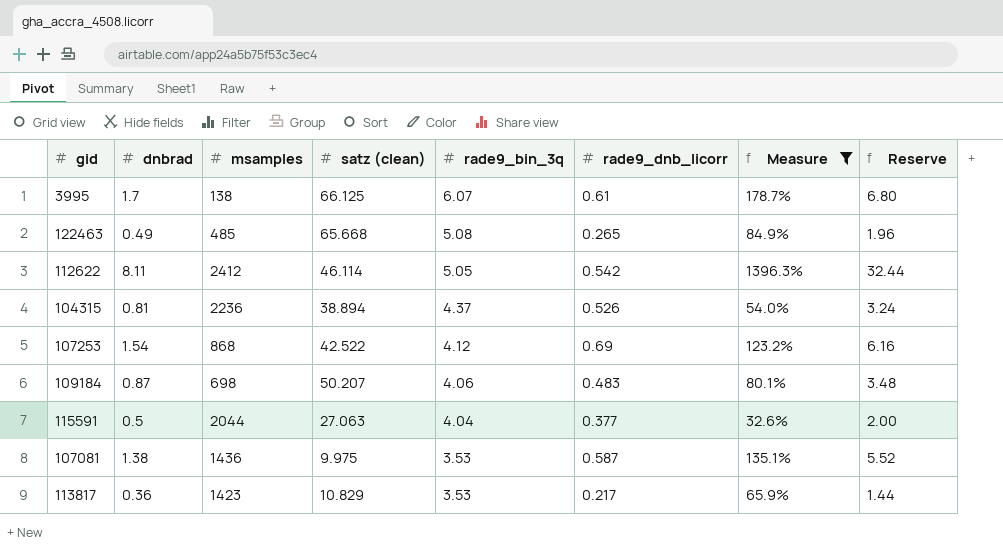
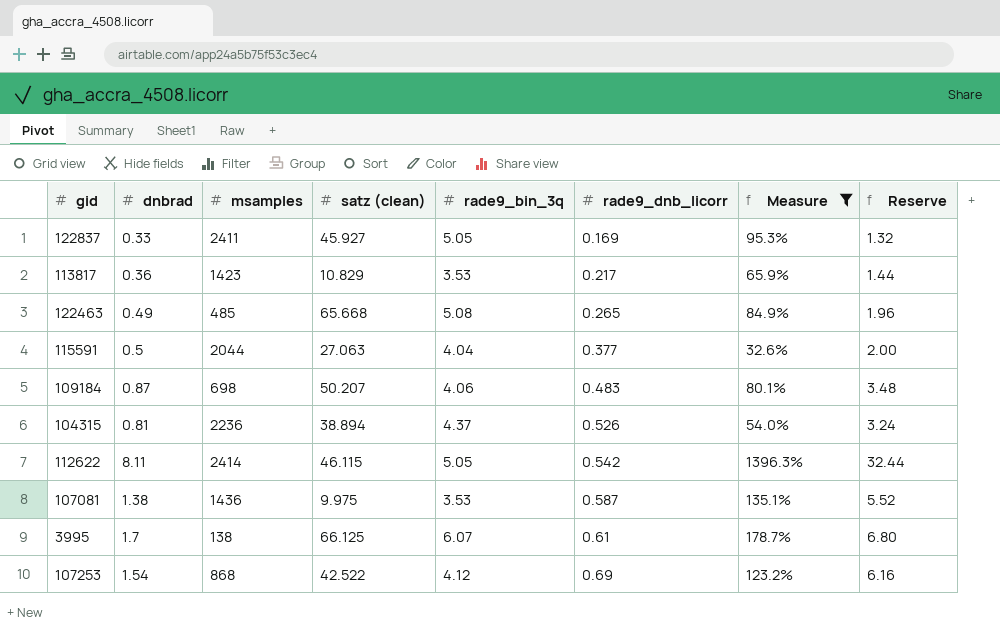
row order: rade9_bin_3q descending -> rade9_dnb_licorr ascending
row 122837: none -> 0.33 | 2411 | 45.927 | 5.05 | 0.169 | 95.3% | 1.32
112622 | msamples: 2412 -> 2414
112622 | satz (clean): 46.114 -> 46.115

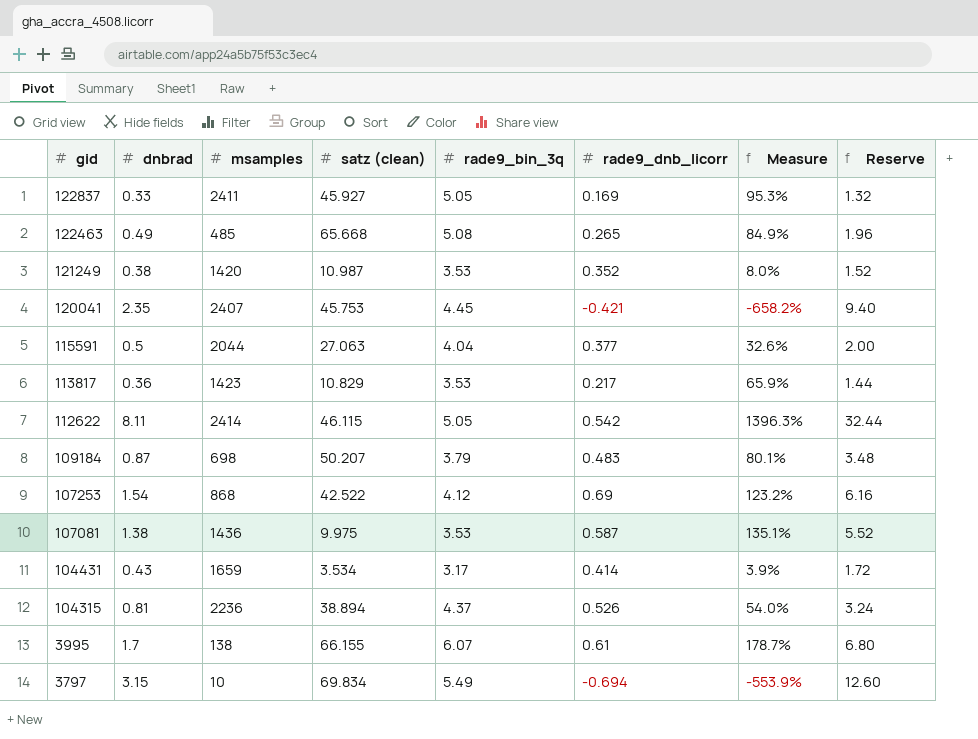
filter: Measure >= 32.6% -> none
row order: rade9_dnb_licorr ascending -> gid descending
109184 | rade9_bin_3q: 4.06 -> 3.79
3995 | satz (clean): 66.125 -> 66.155

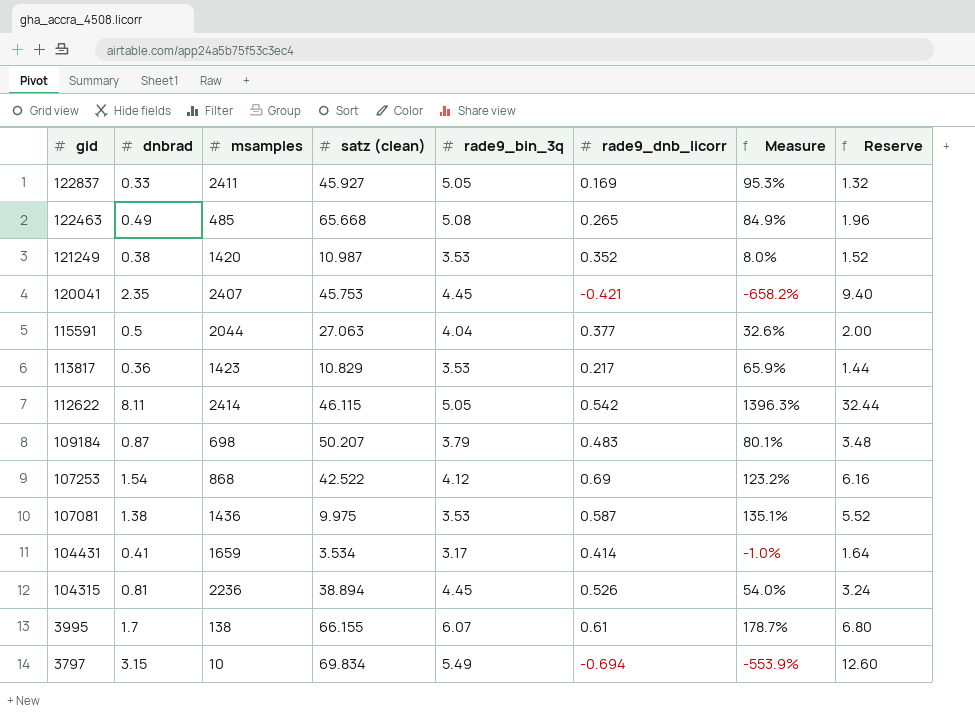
104431 | dnbrad: 0.43 -> 0.41
104431 | Measure: 3.9% -> -1.0%
104431 | Reserve: 1.72 -> 1.64
104315 | rade9_bin_3q: 4.37 -> 4.45

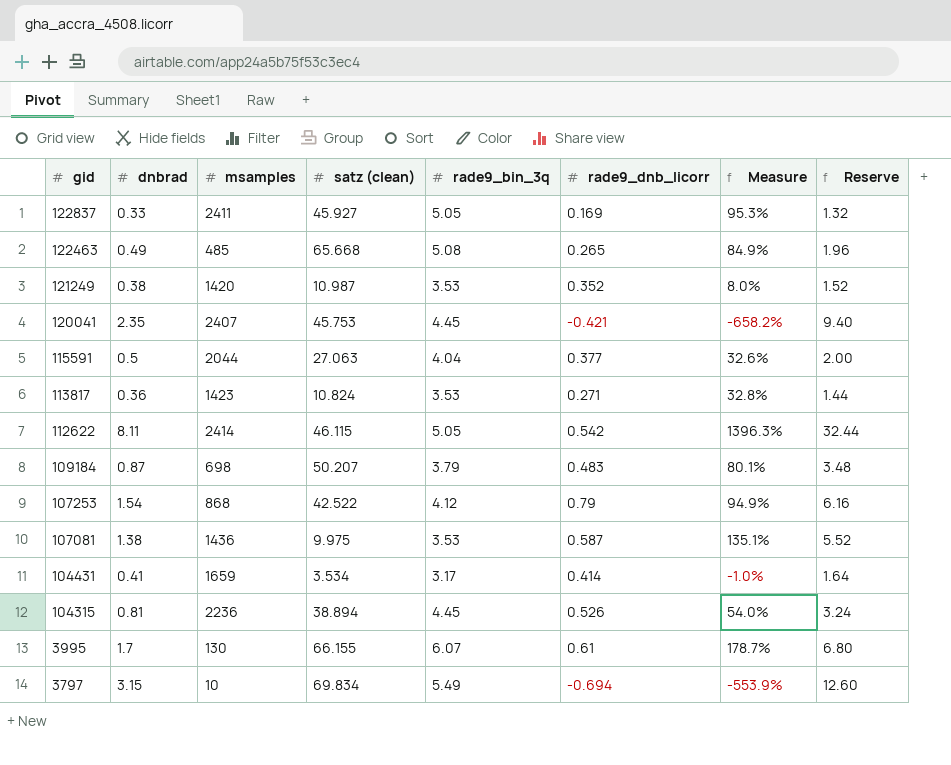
113817 | satz (clean): 10.829 -> 10.824
113817 | rade9_dnb_licorr: 0.217 -> 0.271
113817 | Measure: 65.9% -> 32.8%
107253 | rade9_dnb_licorr: 0.69 -> 0.79
107253 | Measure: 123.2% -> 94.9%
3995 | msamples: 138 -> 130

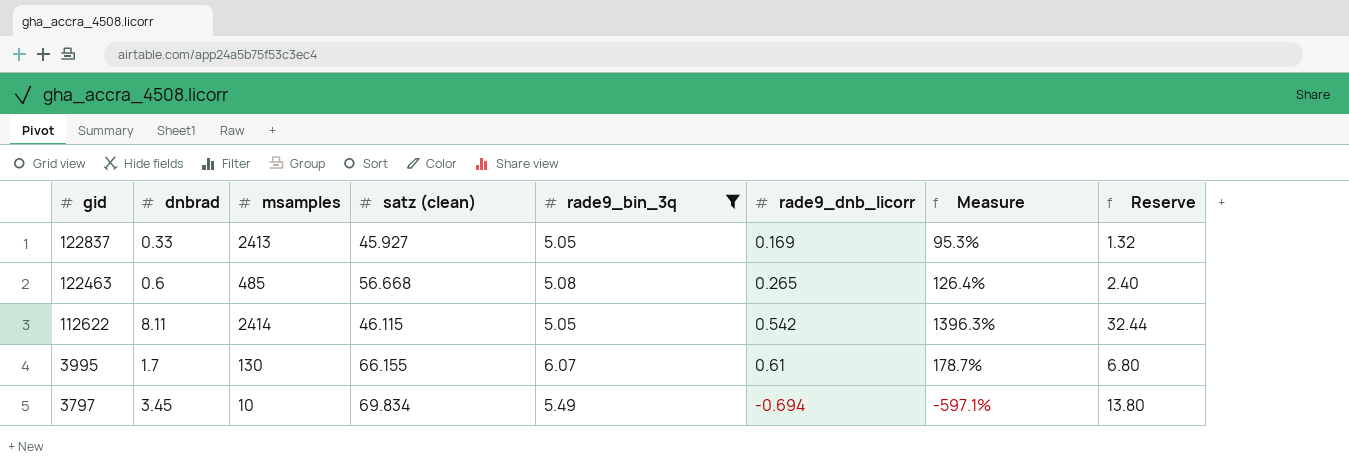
filter: none -> rade9_bin_3q >= 5.05
122837 | msamples: 2411 -> 2413
122463 | dnbrad: 0.49 -> 0.6
122463 | satz (clean): 65.668 -> 56.668
122463 | Measure: 84.9% -> 126.4%
122463 | Reserve: 1.96 -> 2.40
3797 | dnbrad: 3.15 -> 3.45
3797 | Measure: -553.9% -> -597.1%
3797 | Reserve: 12.60 -> 13.80

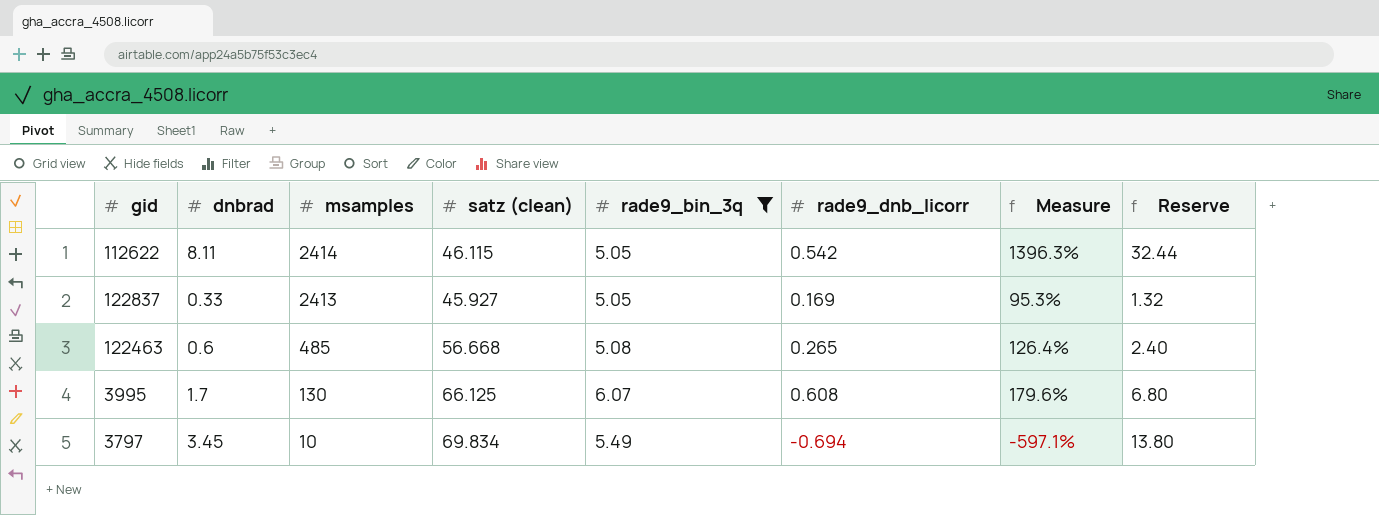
row order: gid descending -> msamples descending
3995 | satz (clean): 66.155 -> 66.125
3995 | rade9_dnb_licorr: 0.61 -> 0.608
3995 | Measure: 178.7% -> 179.6%

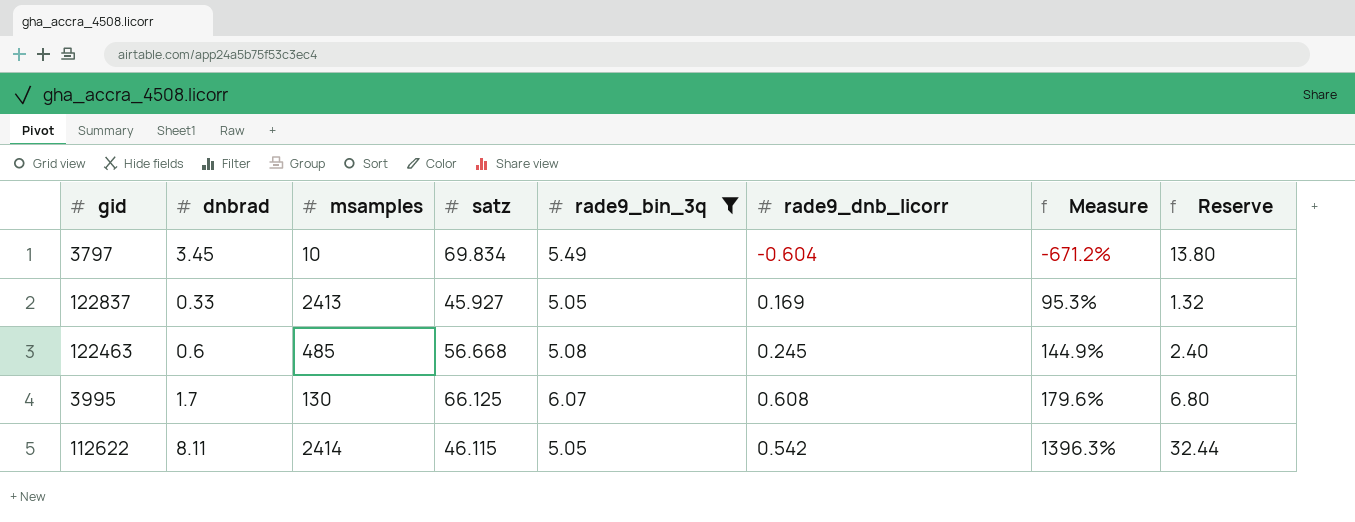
row order: msamples descending -> Measure ascending
column name: satz (clean) -> satz
3797 | rade9_dnb_licorr: -0.694 -> -0.604
3797 | Measure: -597.1% -> -671.2%
122463 | rade9_dnb_licorr: 0.265 -> 0.245
122463 | Measure: 126.4% -> 144.9%

